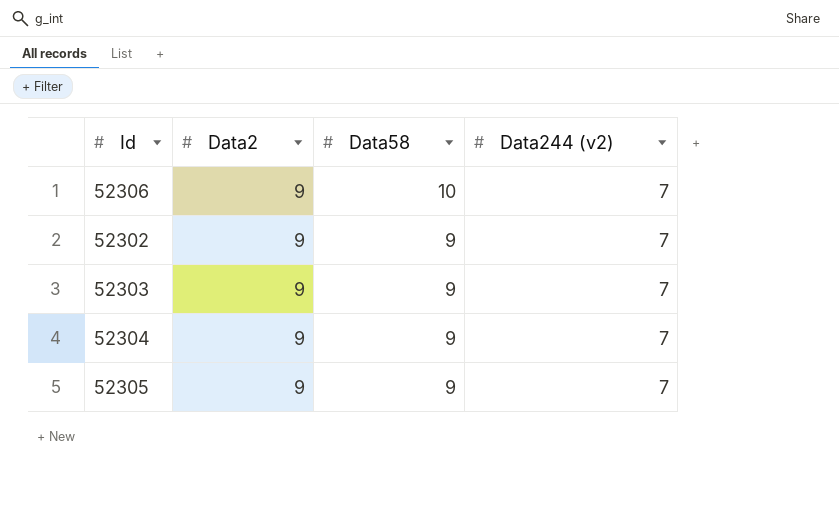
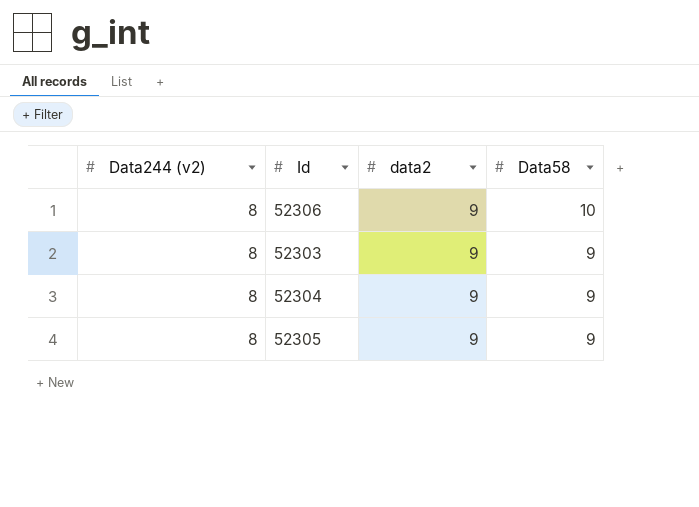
column Data244 (v2) | position: 4 -> 1
column name: Data2 -> data2
row 52302: 9 | 9 | 7 -> none
52306 | Data244 (v2): 7 -> 8
52303 | Data244 (v2): 7 -> 8
52304 | Data244 (v2): 7 -> 8
52305 | Data244 (v2): 7 -> 8

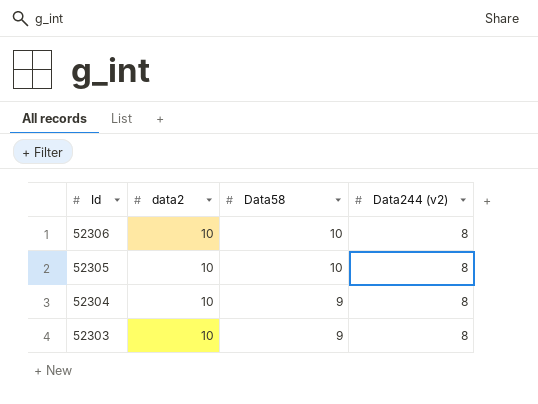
row order: Data58 descending -> Id descending
column Data244 (v2) | position: 1 -> 4
52306 | data2: 9 -> 10
52305 | data2: 9 -> 10
52305 | Data58: 9 -> 10
52304 | data2: 9 -> 10
52303 | data2: 9 -> 10

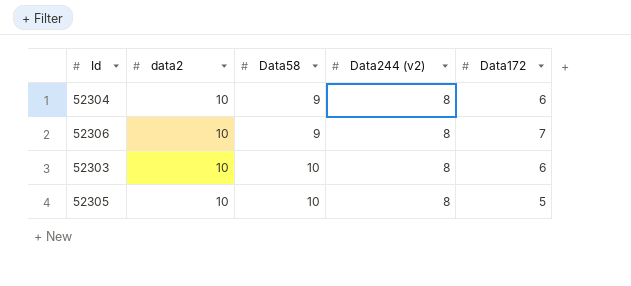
row order: Id descending -> Data58 ascending
column Data172 | position: none -> 5
52306 | Data58: 10 -> 9
52303 | Data58: 9 -> 10

